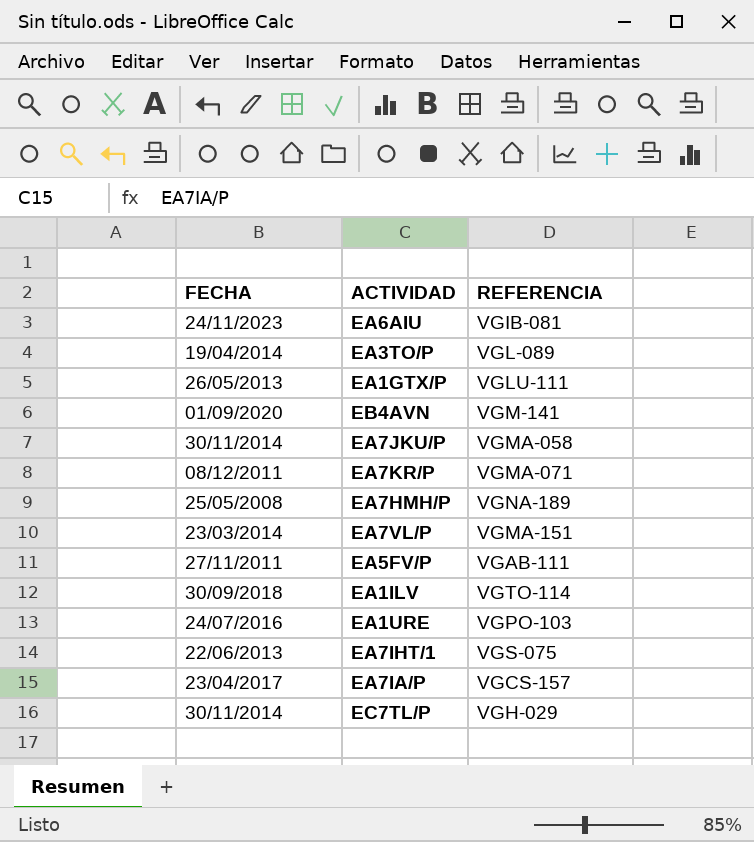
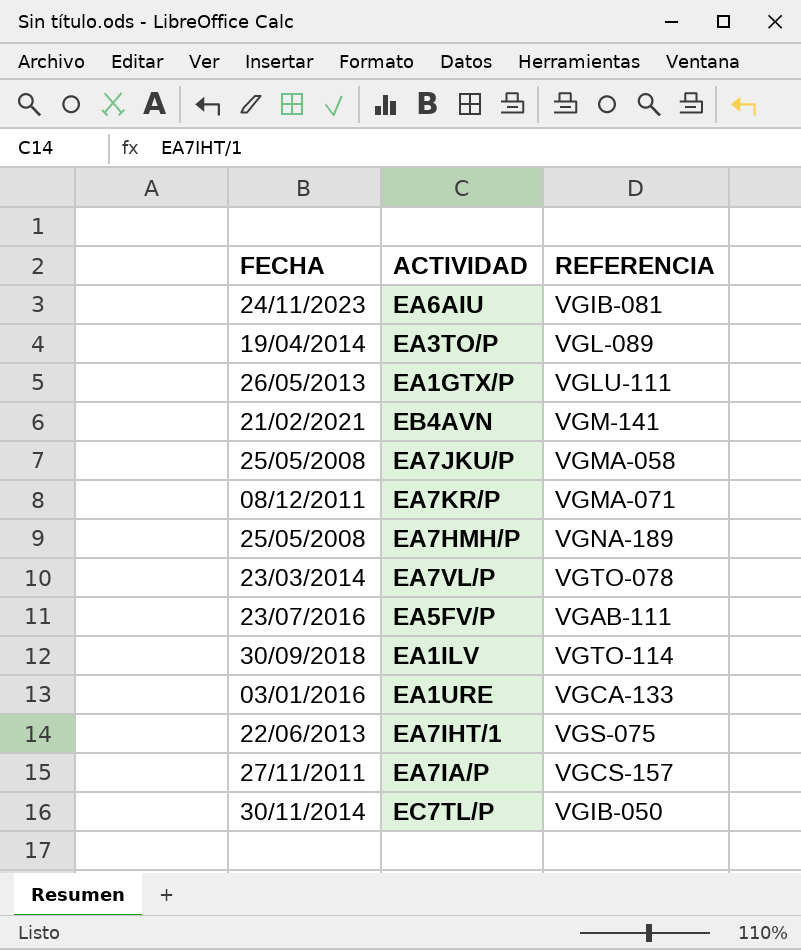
EB4AVN | FECHA: 01/09/2020 -> 21/02/2021
EA7JKU/P | FECHA: 30/11/2014 -> 25/05/2008
EA7VL/P | REFERENCIA: VGMA-151 -> VGTO-078
EA5FV/P | FECHA: 27/11/2011 -> 23/07/2016
EA1URE | FECHA: 24/07/2016 -> 03/01/2016
EA1URE | REFERENCIA: VGPO-103 -> VGCA-133
EA7IA/P | FECHA: 23/04/2017 -> 27/11/2011
EC7TL/P | REFERENCIA: VGH-029 -> VGIB-050

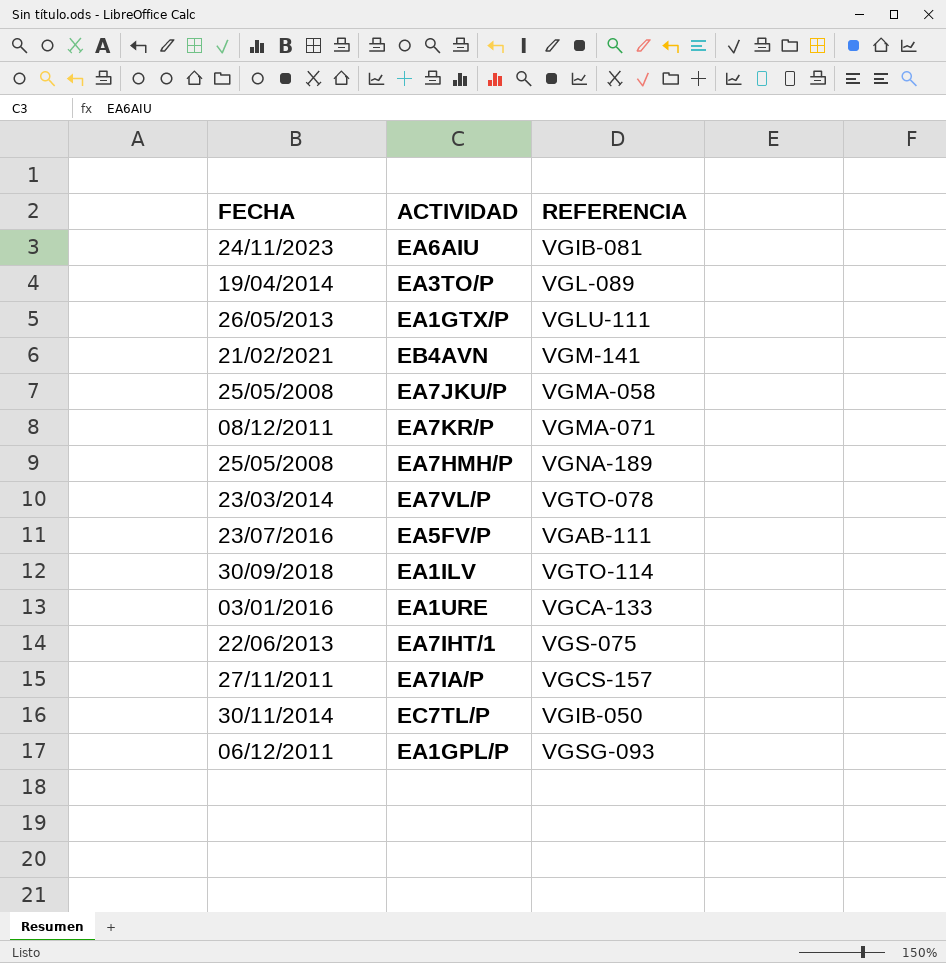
row EA1GPL/P: none -> 06/12/2011 | VGSG-093

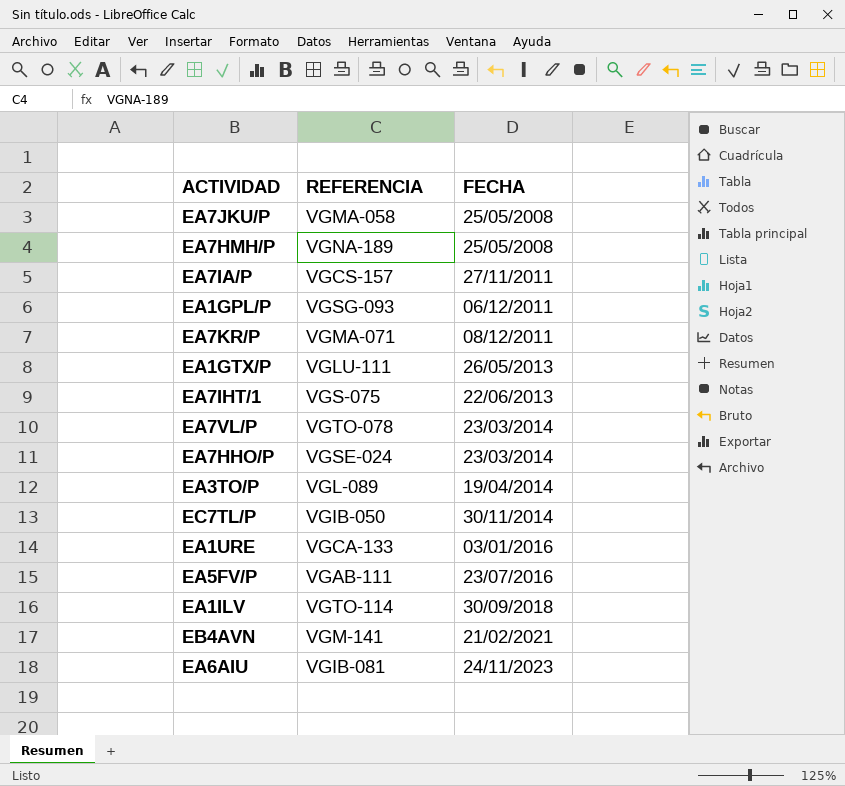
row order: none -> FECHA ascending
column FECHA | position: 1 -> 3
row EA7HHO/P: none -> VGSE-024 | 23/03/2014

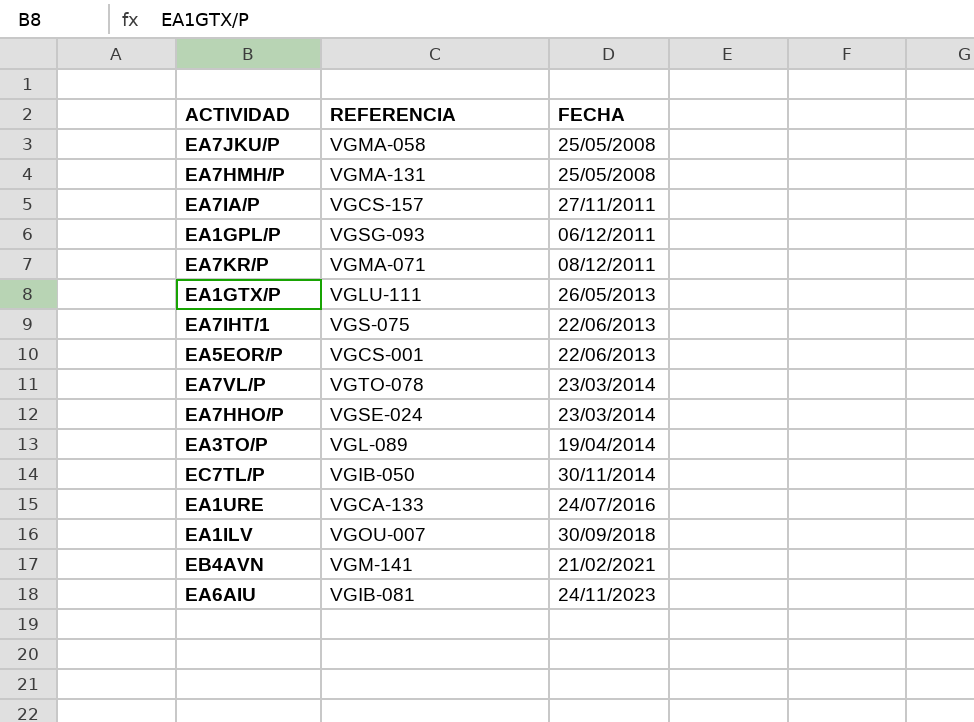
row EA5FV/P: VGAB-111 | 23/07/2016 -> none
EA7HMH/P | REFERENCIA: VGNA-189 -> VGMA-131
row EA5EOR/P: none -> VGCS-001 | 22/06/2013
EA1URE | FECHA: 03/01/2016 -> 24/07/2016
EA1ILV | REFERENCIA: VGTO-114 -> VGOU-007

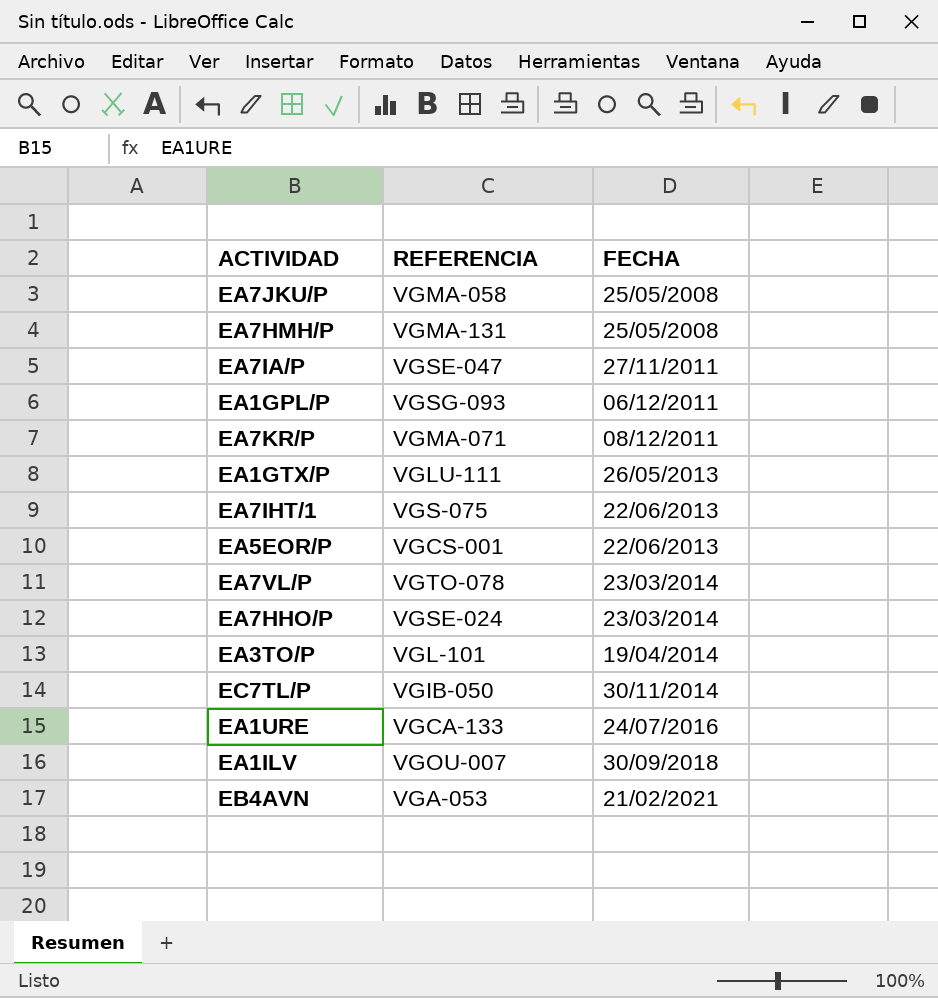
row EA6AIU: VGIB-081 | 24/11/2023 -> none
EA7IA/P | REFERENCIA: VGCS-157 -> VGSE-047
EA3TO/P | REFERENCIA: VGL-089 -> VGL-101
EB4AVN | REFERENCIA: VGM-141 -> VGA-053

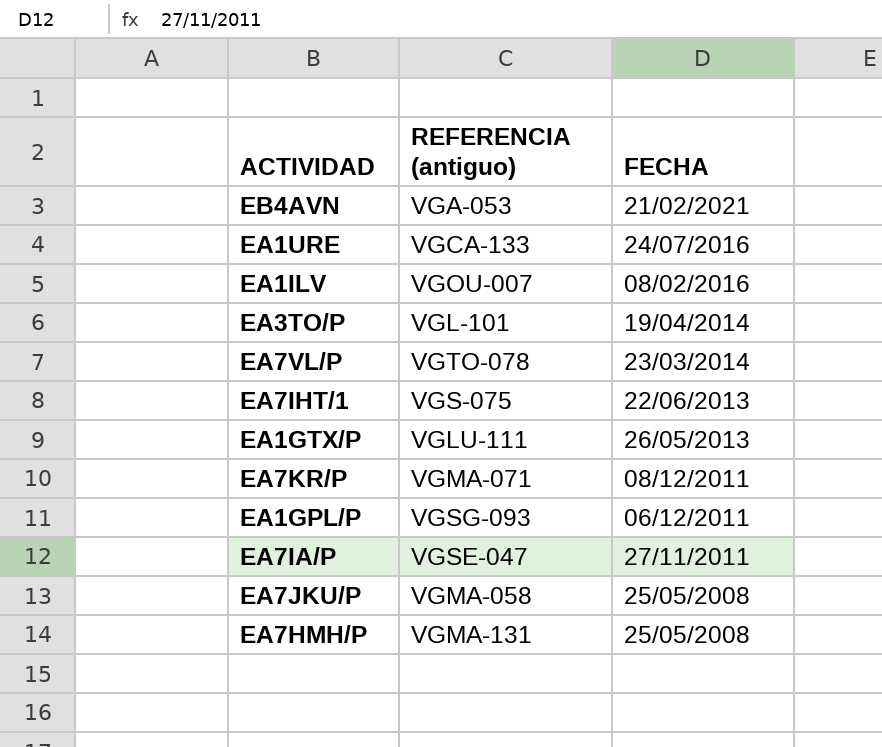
row order: FECHA ascending -> FECHA descending
column name: REFERENCIA -> REFERENCIA (antiguo)
row EA5EOR/P: VGCS-001 | 22/06/2013 -> none
row EA7HHO/P: VGSE-024 | 23/03/2014 -> none
row EC7TL/P: VGIB-050 | 30/11/2014 -> none
EA1ILV | FECHA: 30/09/2018 -> 08/02/2016

